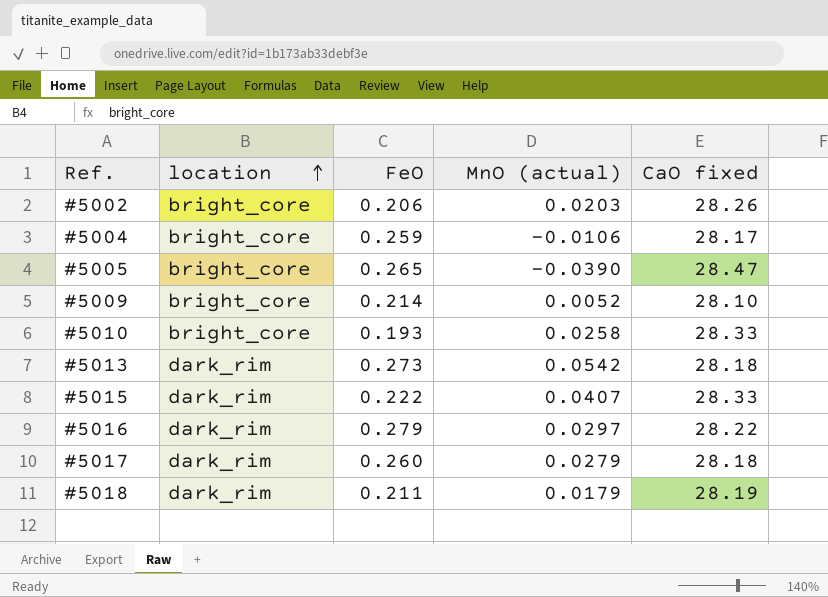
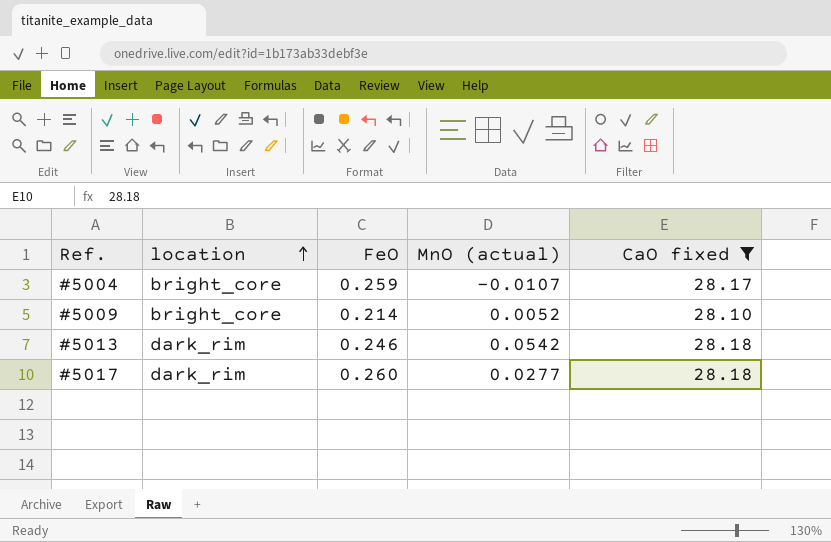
filter: none -> CaO fixed <= 28.18
#5004 | MnO (actual): -0.0106 -> -0.0107
#5013 | FeO: 0.273 -> 0.246
#5017 | MnO (actual): 0.0279 -> 0.0277

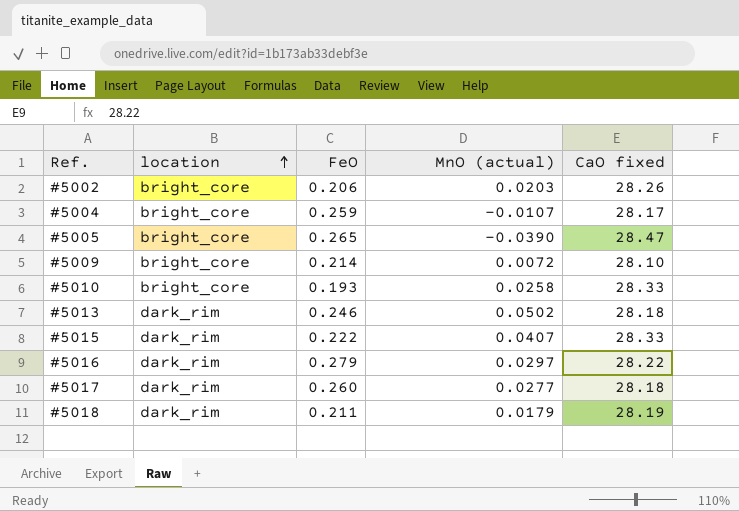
filter: CaO fixed <= 28.18 -> none
#5009 | MnO (actual): 0.0052 -> 0.0072
#5013 | MnO (actual): 0.0542 -> 0.0502

